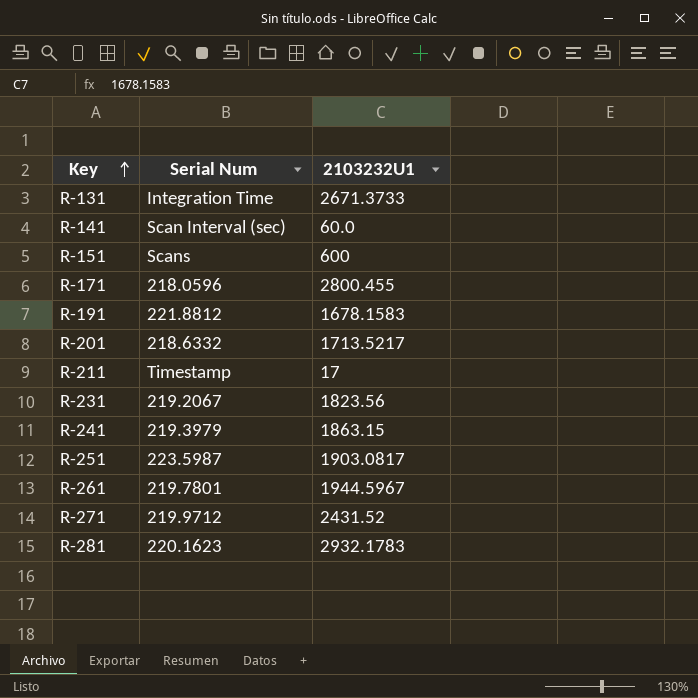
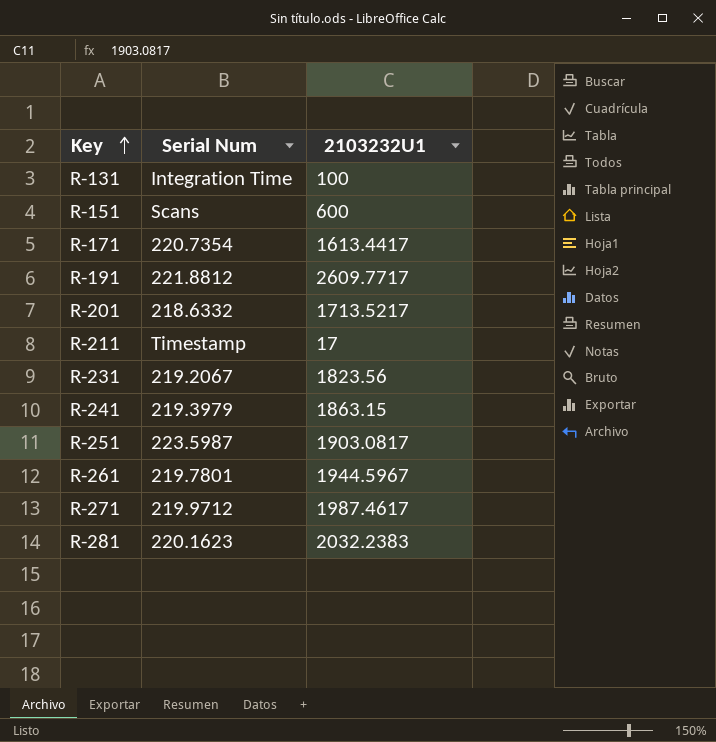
row R-141: Scan Interval (sec) | 60.0 -> none
R-131 | 2103232U1: 2671.3733 -> 100
R-171 | Serial Num: 218.0596 -> 220.7354
R-171 | 2103232U1: 2800.455 -> 1613.4417
R-191 | 2103232U1: 1678.1583 -> 2609.7717
R-271 | 2103232U1: 2431.52 -> 1987.4617
R-281 | 2103232U1: 2932.1783 -> 2032.2383

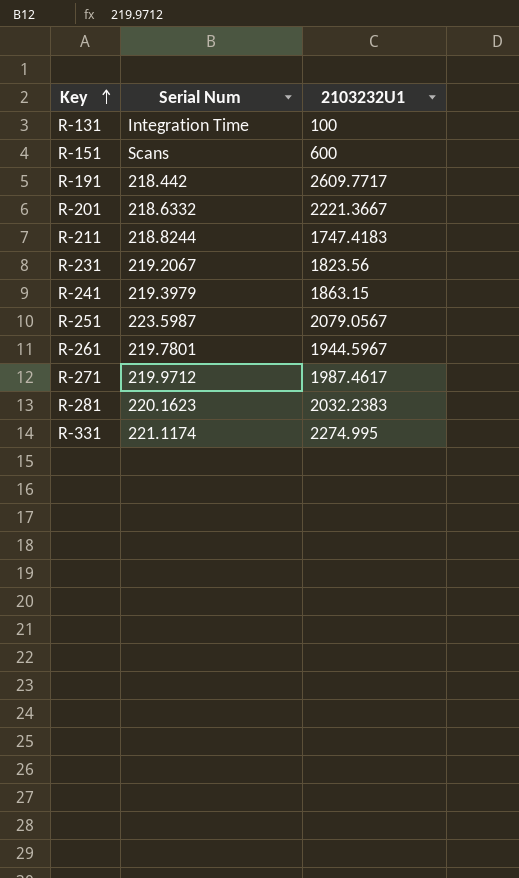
row R-171: 220.7354 | 1613.4417 -> none
R-191 | Serial Num: 221.8812 -> 218.442
R-201 | 2103232U1: 1713.5217 -> 2221.3667
R-211 | Serial Num: Timestamp -> 218.8244
R-211 | 2103232U1: 17 -> 1747.4183
R-251 | 2103232U1: 1903.0817 -> 2079.0567
row R-331: none -> 221.1174 | 2274.995

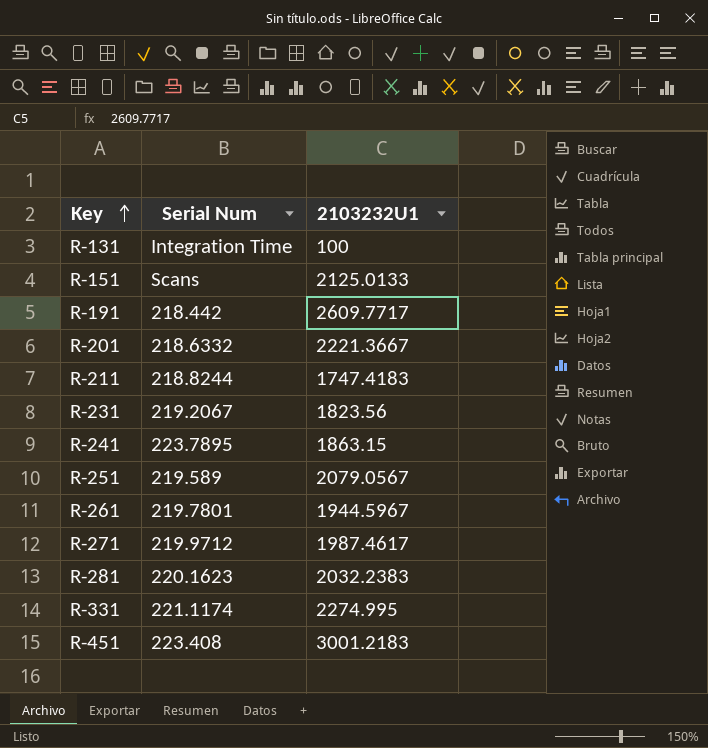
R-151 | 2103232U1: 600 -> 2125.0133
R-241 | Serial Num: 219.3979 -> 223.7895
R-251 | Serial Num: 223.5987 -> 219.589
row R-451: none -> 223.408 | 3001.2183

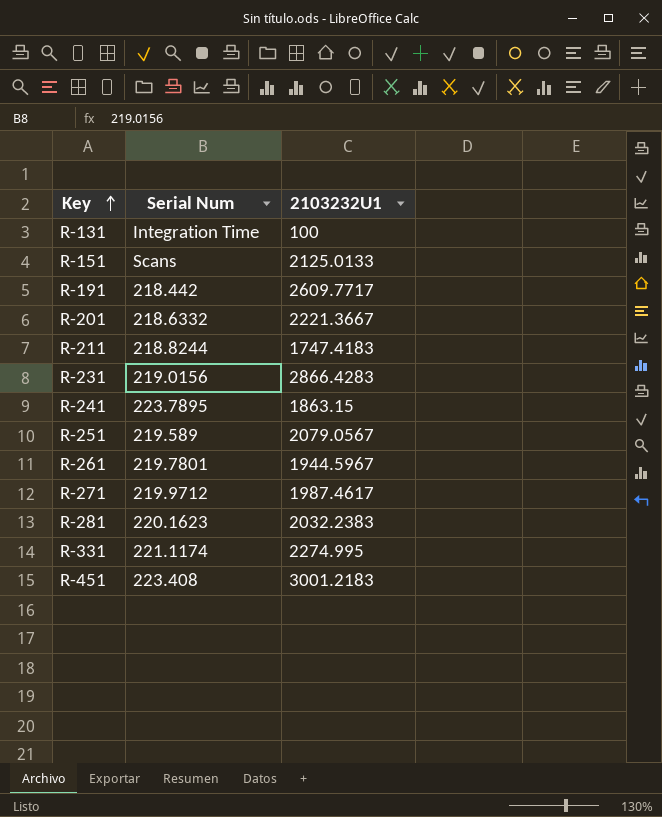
R-231 | Serial Num: 219.2067 -> 219.0156
R-231 | 2103232U1: 1823.56 -> 2866.4283

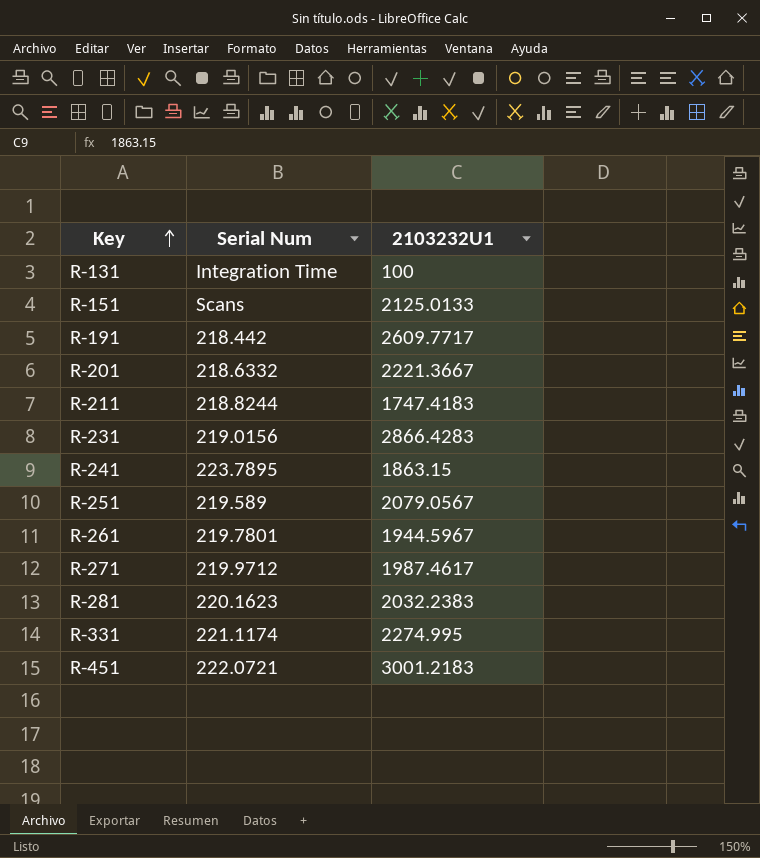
R-451 | Serial Num: 223.408 -> 222.0721

